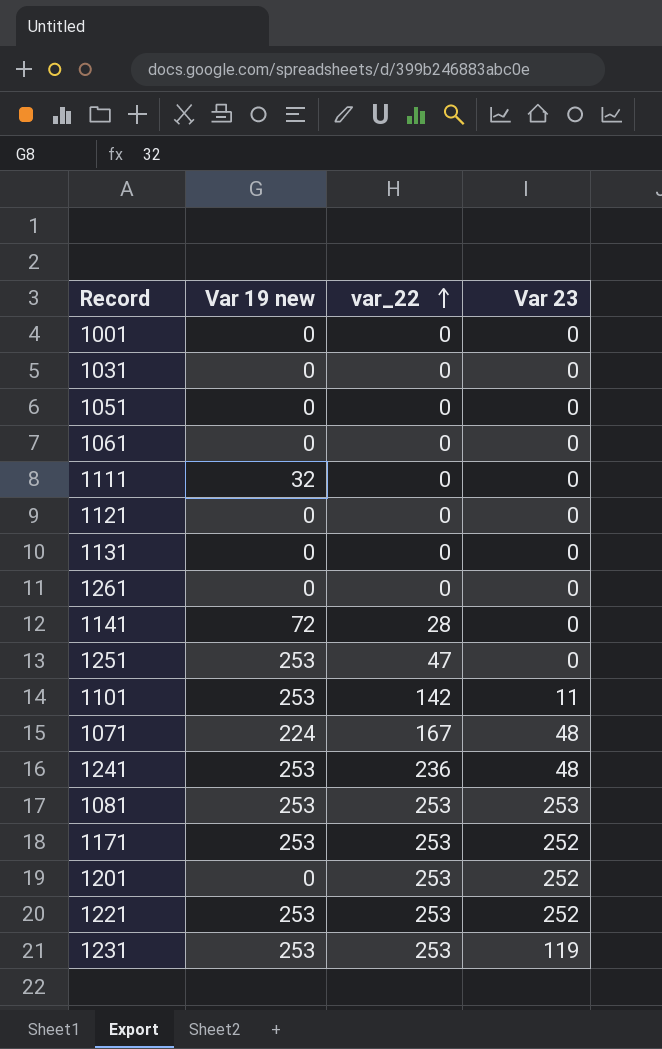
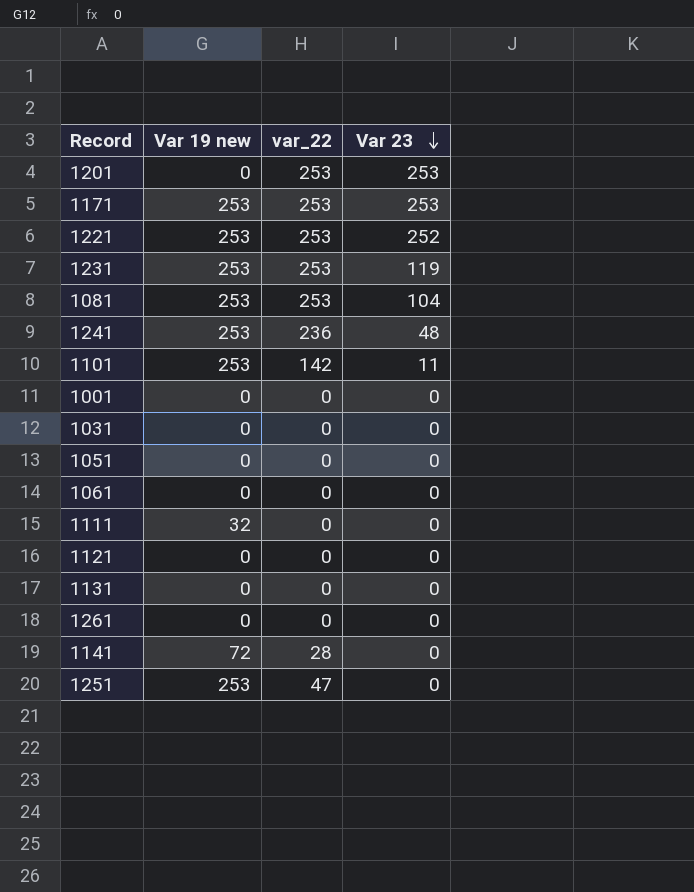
row order: var_22 ascending -> Var 23 descending
row 1071: 224 | 167 | 48 -> none
1201 | Var 23: 252 -> 253
1171 | Var 23: 252 -> 253
1081 | Var 23: 253 -> 104

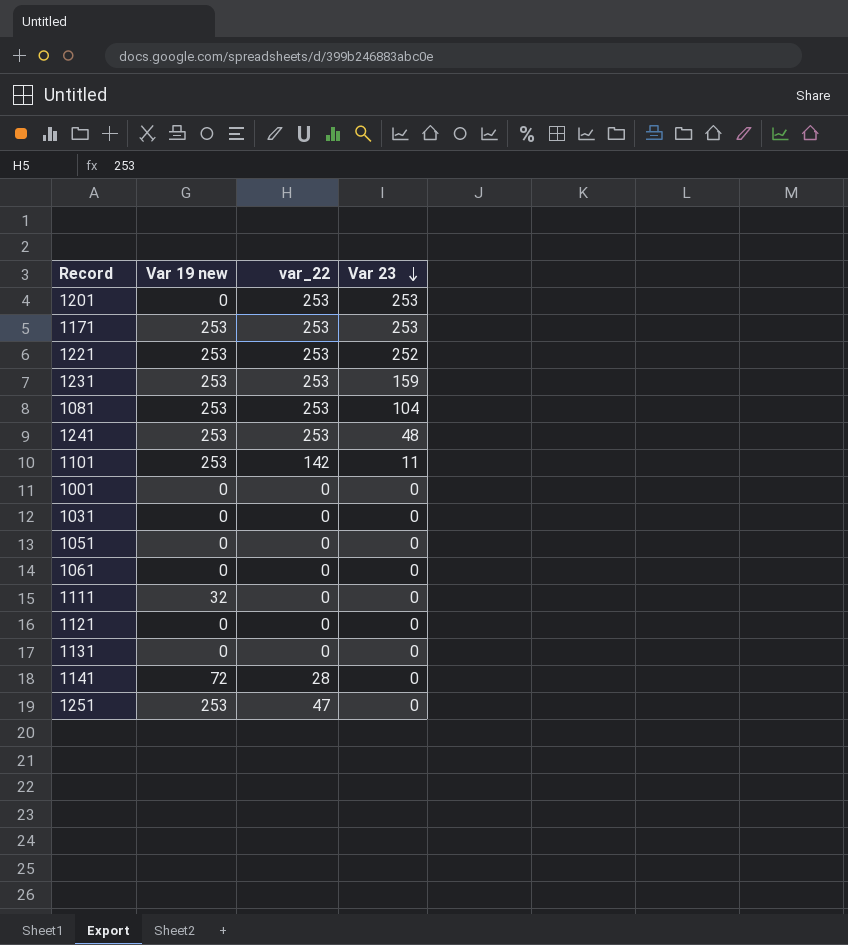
row 1261: 0 | 0 | 0 -> none
1231 | Var 23: 119 -> 159
1241 | var_22: 236 -> 253

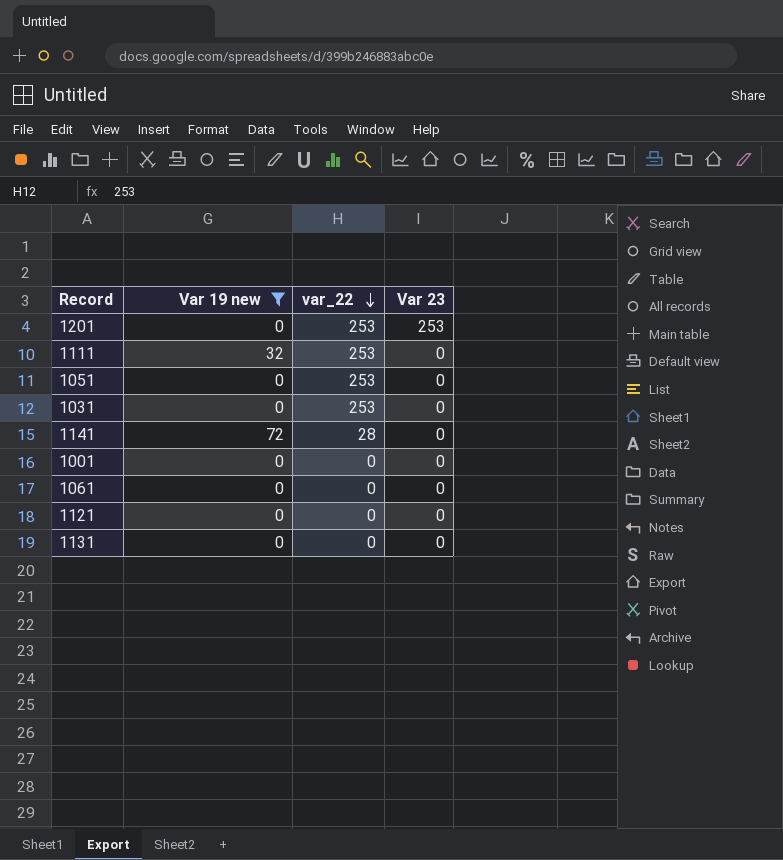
filter: none -> Var 19 new != 253
row order: Var 23 descending -> var_22 descending
1111 | var_22: 0 -> 253
1051 | var_22: 0 -> 253
1031 | var_22: 0 -> 253

